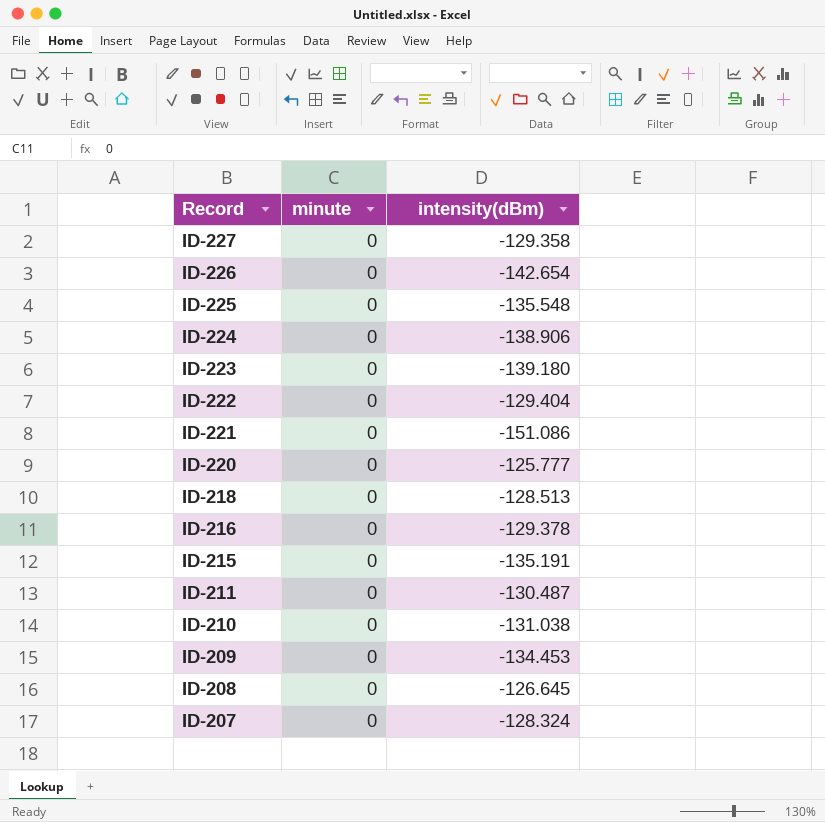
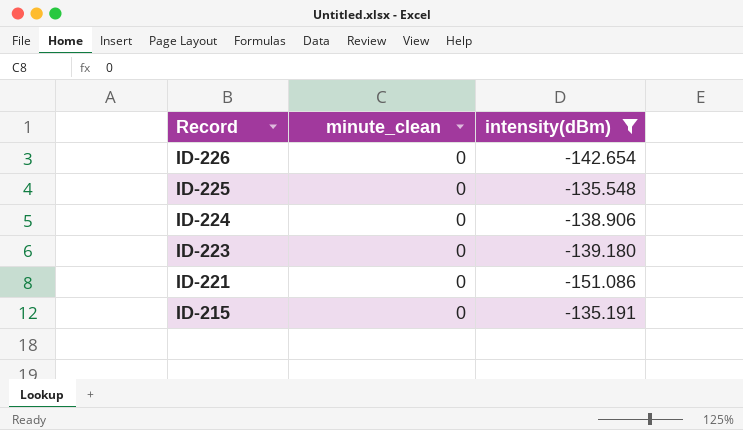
filter: none -> intensity(dBm) <= -135.191
column name: minute -> minute_clean

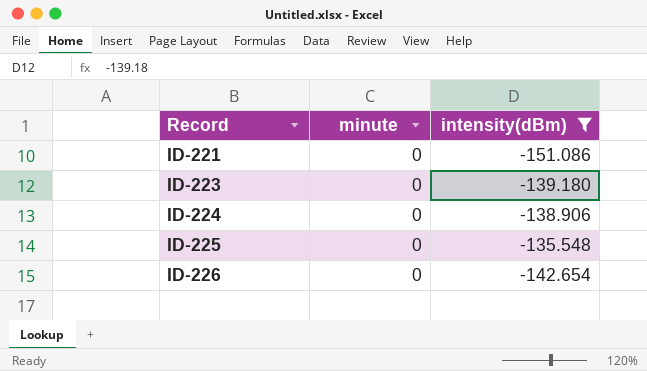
row order: Record descending -> Record ascending
column name: minute_clean -> minute
row ID-215: 0 | -135.191 -> none

